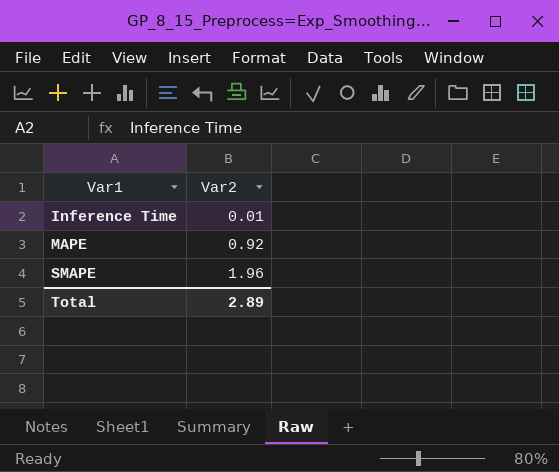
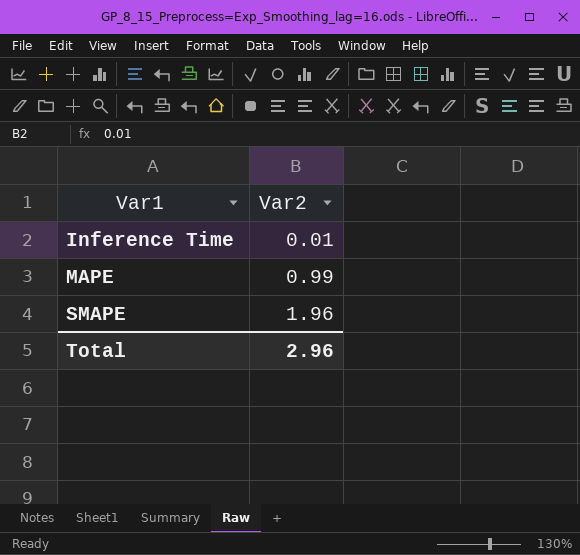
MAPE | Var2: 0.92 -> 0.99
Total | Var2: 2.89 -> 2.96

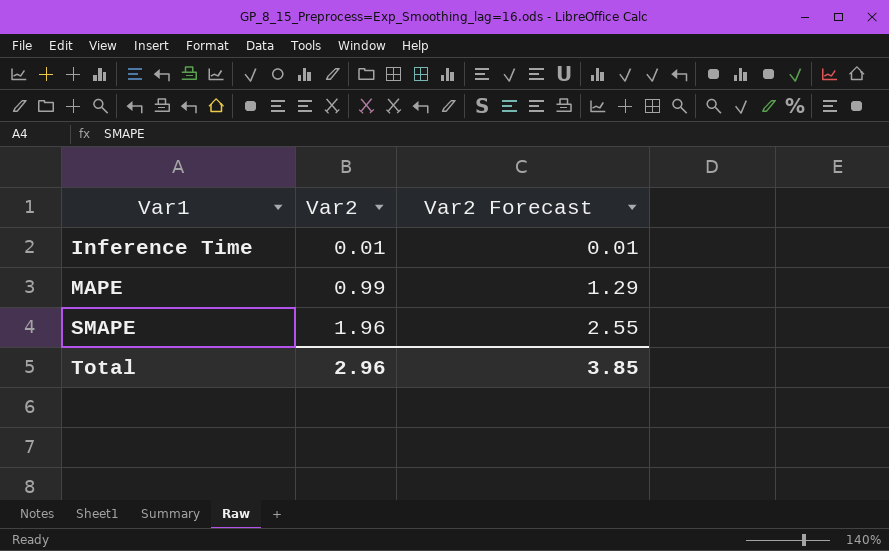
column Var2 Forecast | formula: none -> [Var2] * 1.3

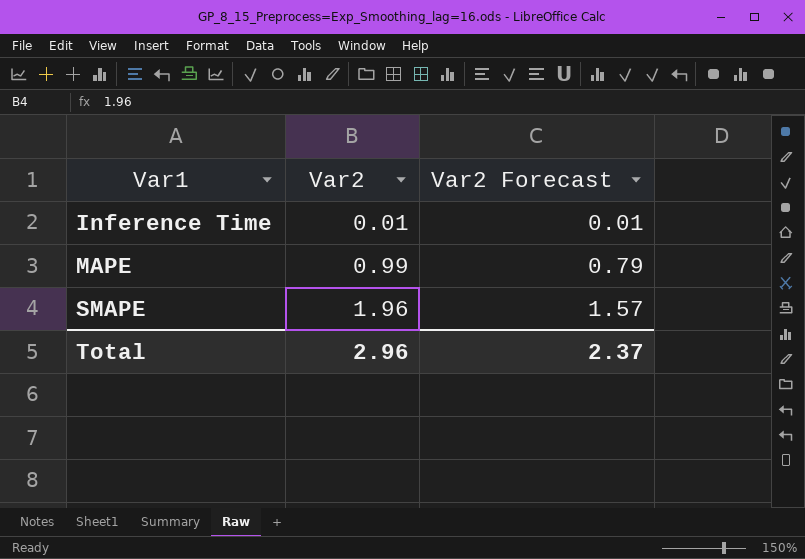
column Var2 Forecast | formula: [Var2] * 1.3 -> [Var2] * 0.8
Total | Var2 Forecast: 3.85 -> 2.37

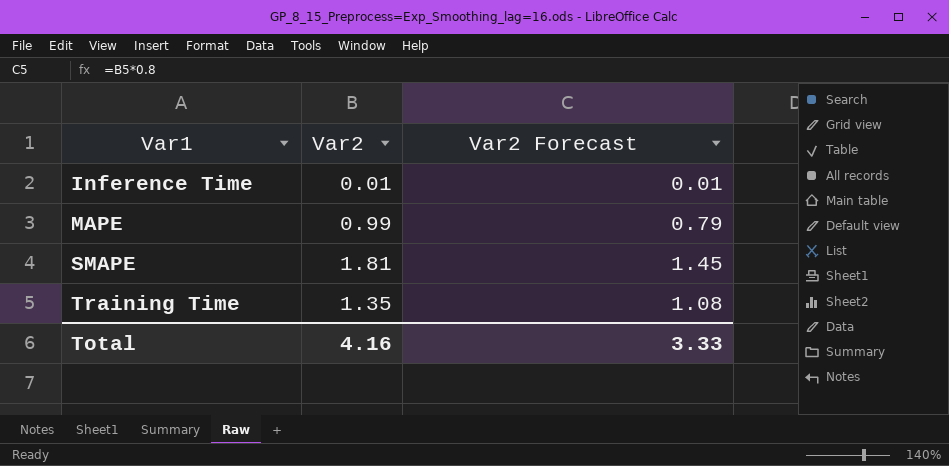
SMAPE | Var2: 1.96 -> 1.81
SMAPE | Var2 Forecast: 1.57 -> 1.45
row Training Time: none -> 1.35 | 1.08
Total | Var2: 2.96 -> 4.16
Total | Var2 Forecast: 2.37 -> 3.33

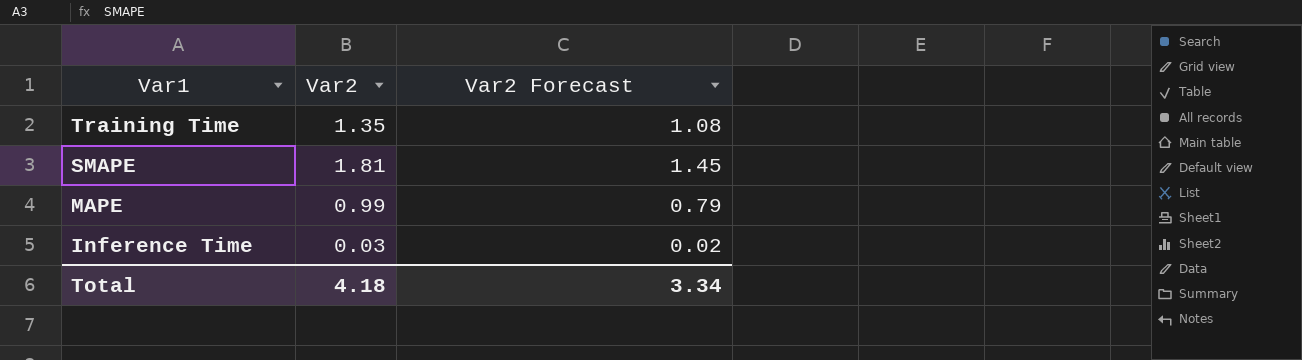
row order: Var1 ascending -> Var1 descending
Inference Time | Var2: 0.01 -> 0.03
Inference Time | Var2 Forecast: 0.01 -> 0.02
Total | Var2: 4.16 -> 4.18
Total | Var2 Forecast: 3.33 -> 3.34

